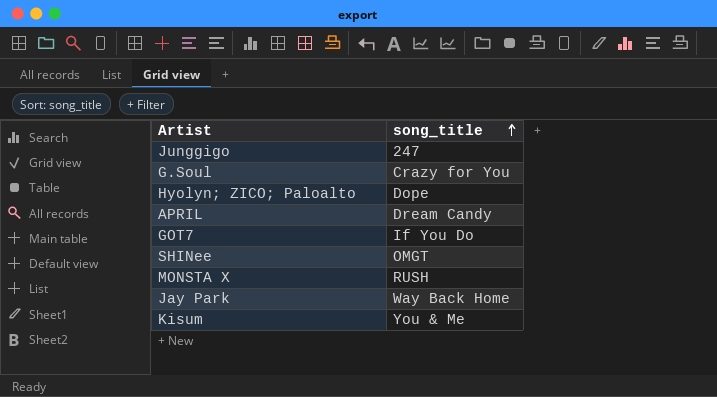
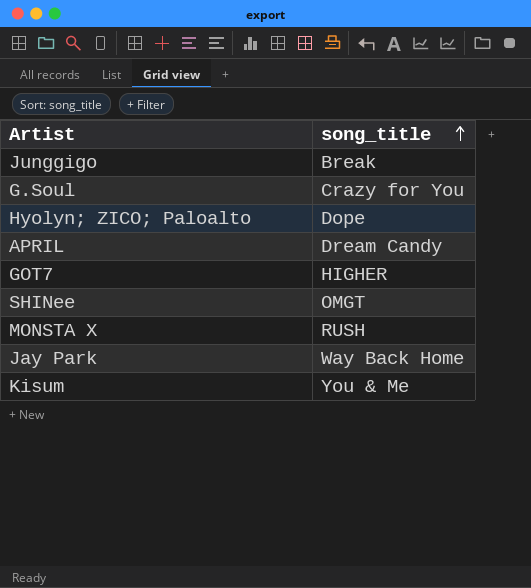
Junggigo | song_title: 247 -> Break
GOT7 | song_title: If You Do -> HIGHER

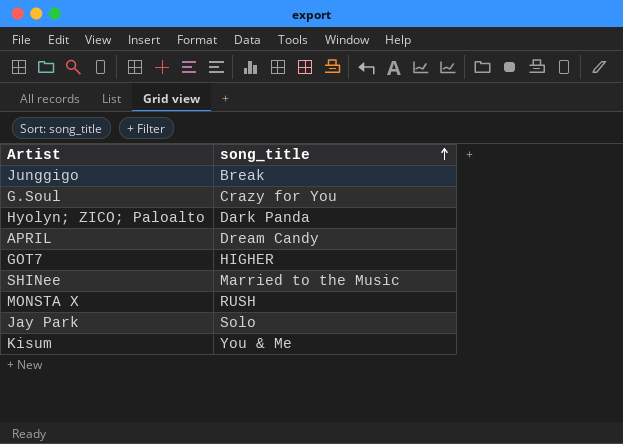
Hyolyn; ZICO; Paloalto | song_title: Dope -> Dark Panda
SHINee | song_title: OMGT -> Married to the Music
Jay Park | song_title: Way Back Home -> Solo

